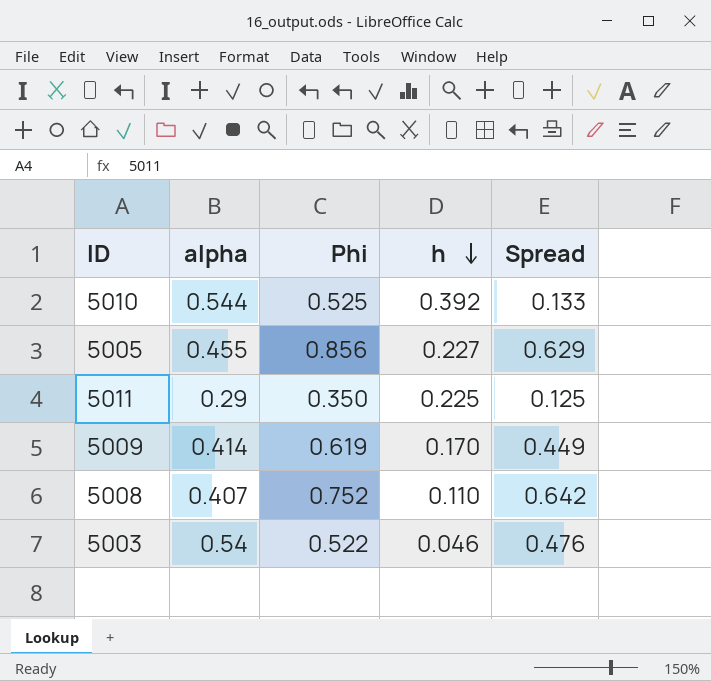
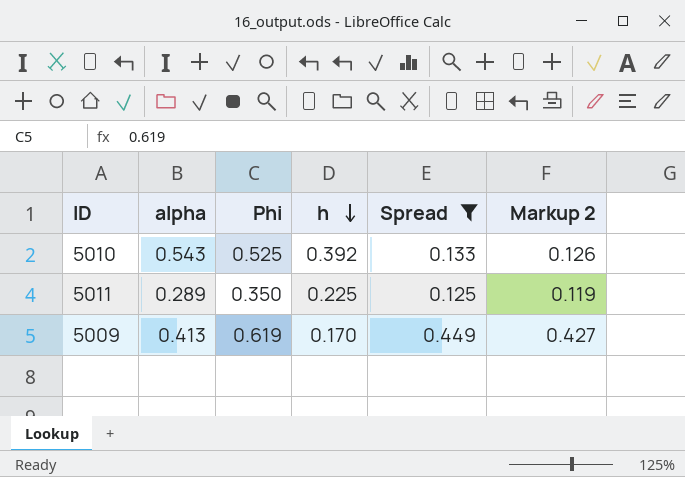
filter: none -> Spread <= 0.449
column Markup 2 | formula: none -> [Spread] * 0.95
5010 | alpha: 0.544 -> 0.543
5011 | alpha: 0.29 -> 0.289
5009 | alpha: 0.414 -> 0.413

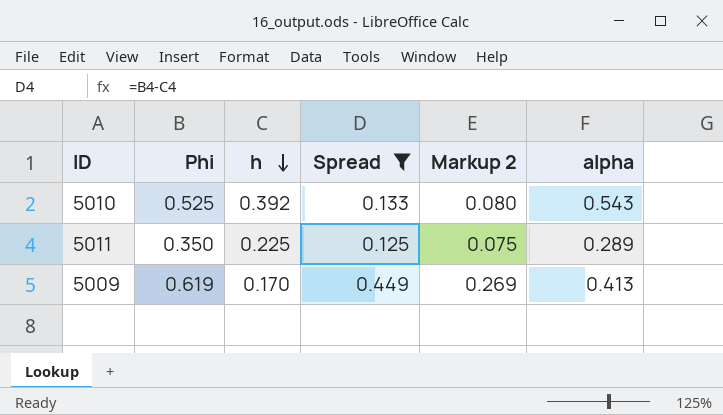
column Markup 2 | formula: [Spread] * 0.95 -> [Spread] * 0.6
column alpha | position: 2 -> 6

